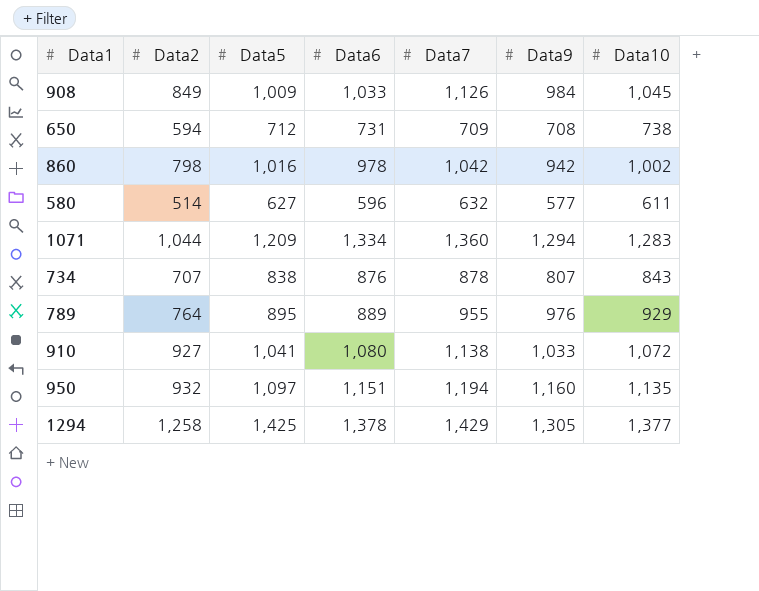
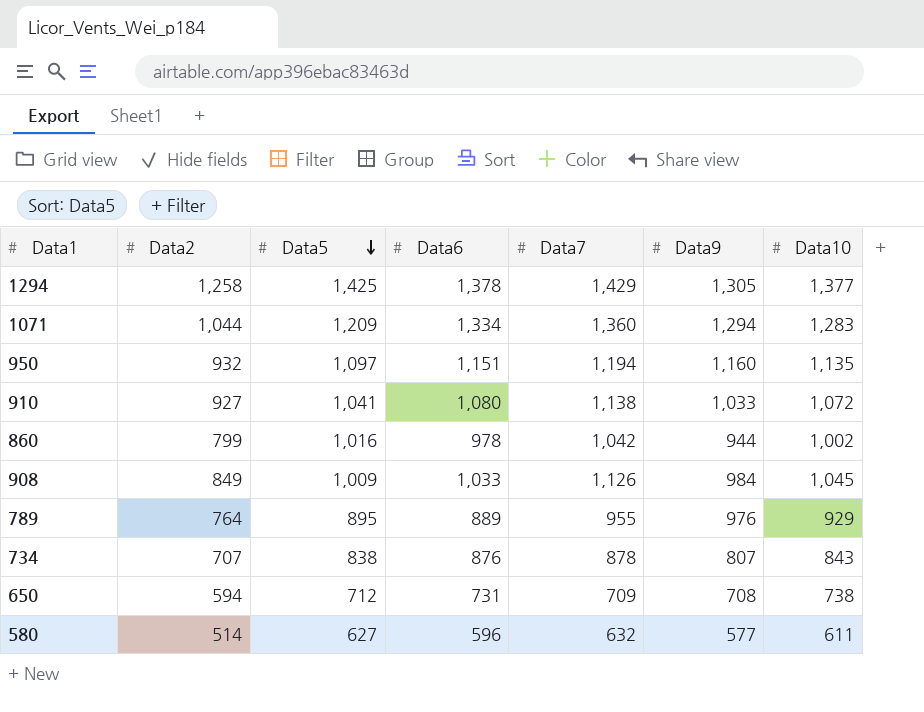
row order: none -> Data5 descending
860 | Data2: 798 -> 799
860 | Data9: 942 -> 944

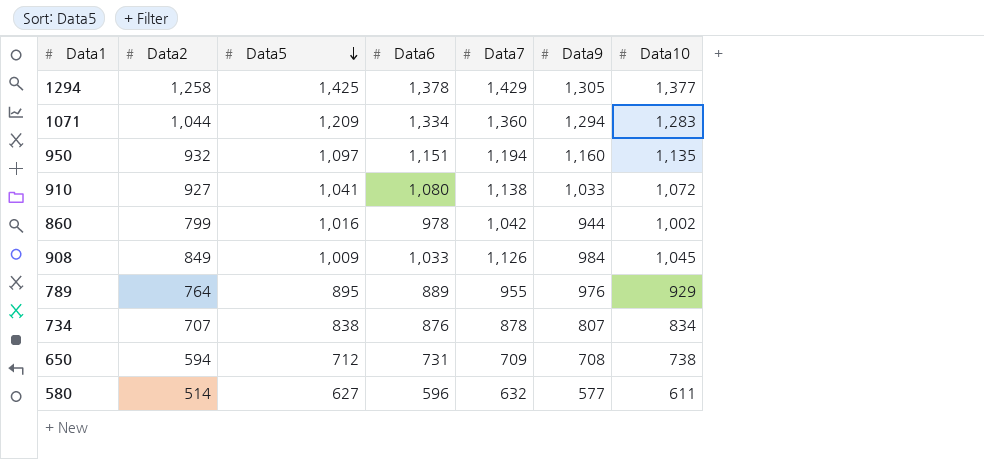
734 | Data10: 843 -> 834

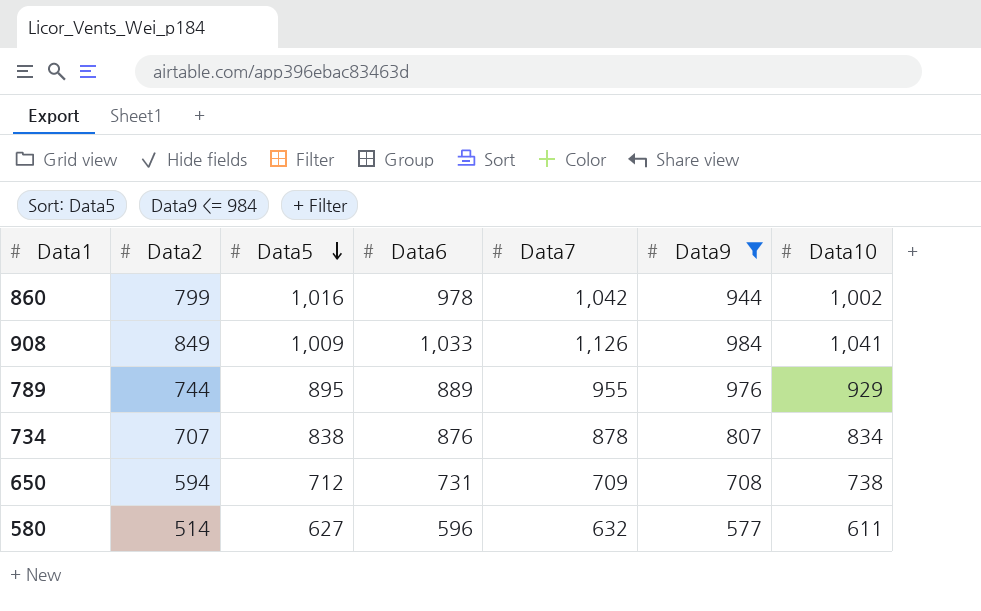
filter: none -> Data9 <= 984
908 | Data10: 1,045 -> 1,041
789 | Data2: 764 -> 744

